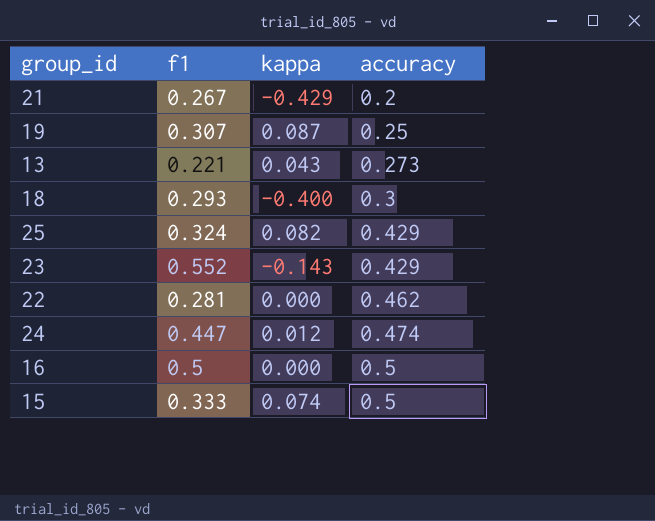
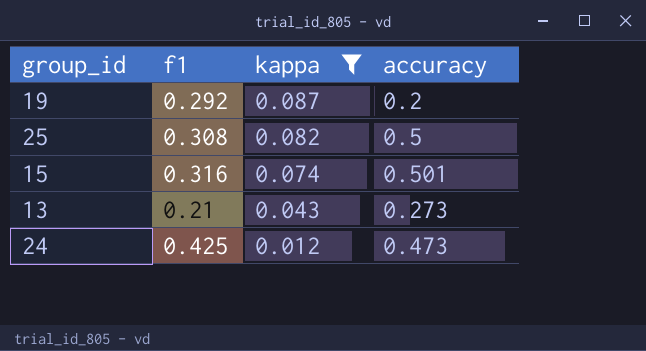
filter: none -> kappa >= 0.012
row order: accuracy ascending -> kappa descending
19 | f1: 0.307 -> 0.292
19 | accuracy: 0.25 -> 0.2
25 | f1: 0.324 -> 0.308
25 | accuracy: 0.429 -> 0.5
15 | f1: 0.333 -> 0.316
15 | accuracy: 0.5 -> 0.501
13 | f1: 0.221 -> 0.21
24 | f1: 0.447 -> 0.425
24 | accuracy: 0.474 -> 0.473

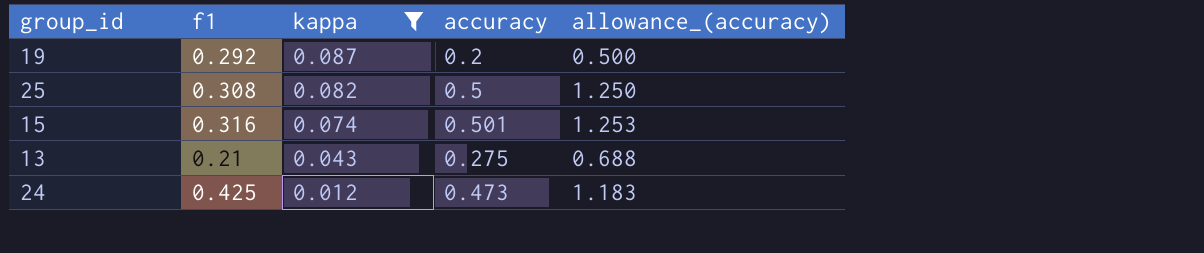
column allowance_(accuracy) | formula: none -> [accuracy] * 2.5
13 | accuracy: 0.273 -> 0.275

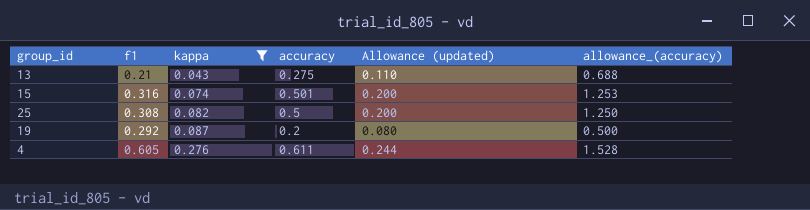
row order: kappa descending -> kappa ascending
column Allowance (updated) | formula: none -> [accuracy] * 0.4
row 24: 0.425 | 0.012 | 0.473 | 1.183 -> none
row 4: none -> 0.605 | 0.276 | 0.611 | 0.244 | 1.528

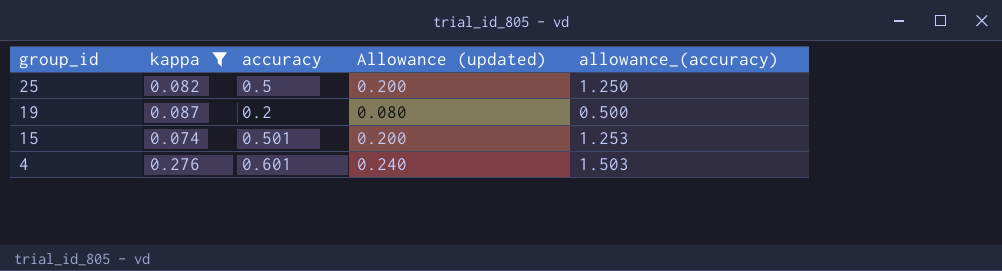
row order: kappa ascending -> group_id descending
column f1 | position: 2 -> none
row 13: 0.21 | 0.043 | 0.275 | 0.110 | 0.688 -> none
4 | accuracy: 0.611 -> 0.601
4 | Allowance (updated): 0.244 -> 0.240
4 | allowance_(accuracy): 1.528 -> 1.503

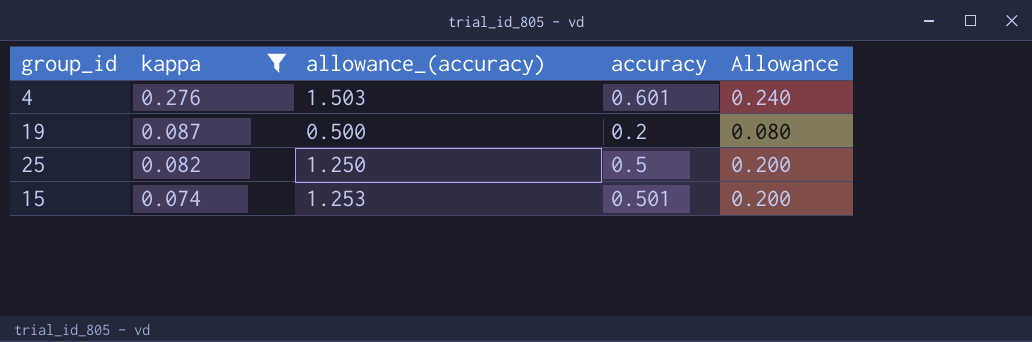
row order: group_id descending -> kappa descending
column allowance_(accuracy) | position: 5 -> 3
column name: Allowance (updated) -> Allowance

